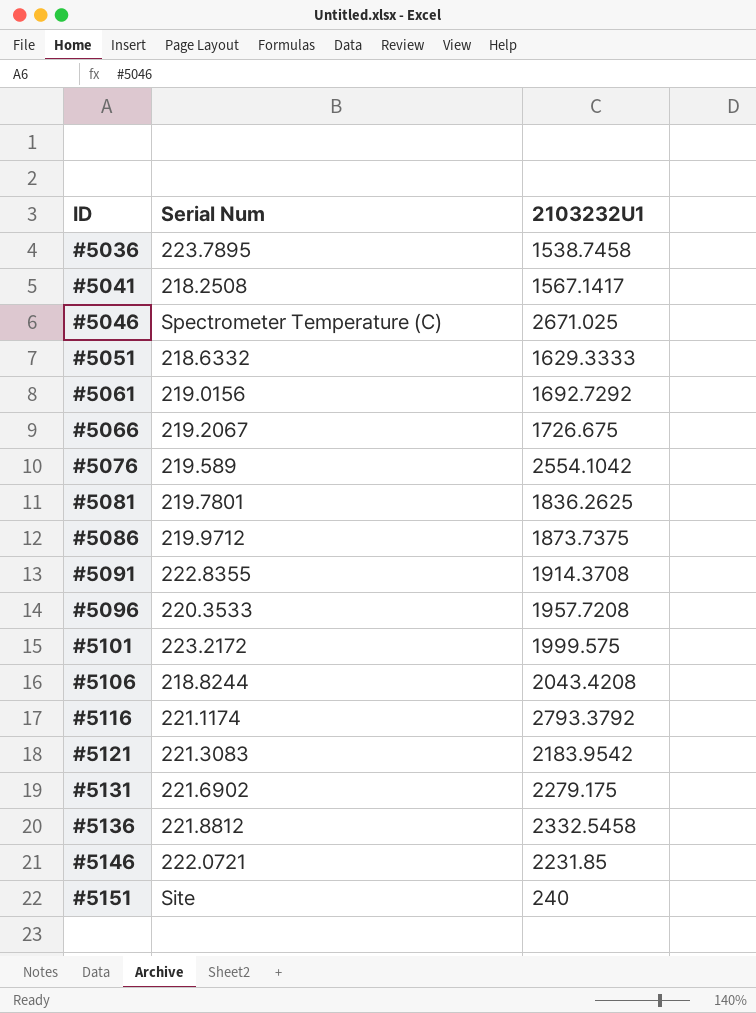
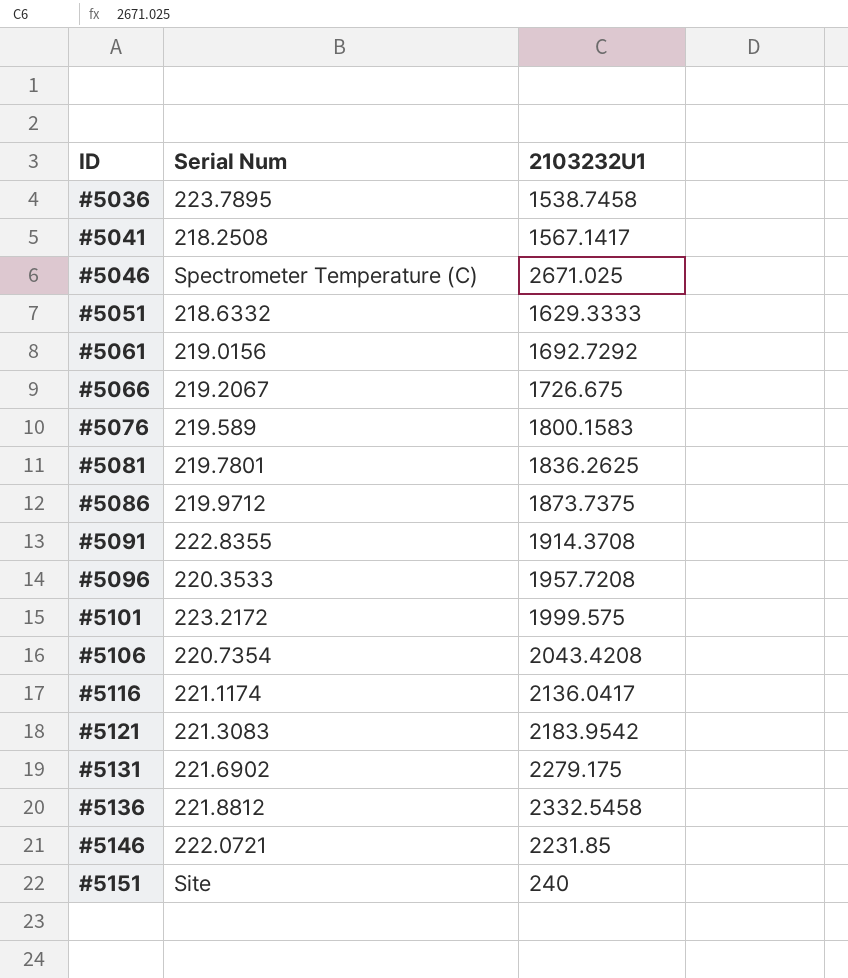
#5076 | 2103232U1: 2554.1042 -> 1800.1583
#5106 | Serial Num: 218.8244 -> 220.7354
#5116 | 2103232U1: 2793.3792 -> 2136.0417

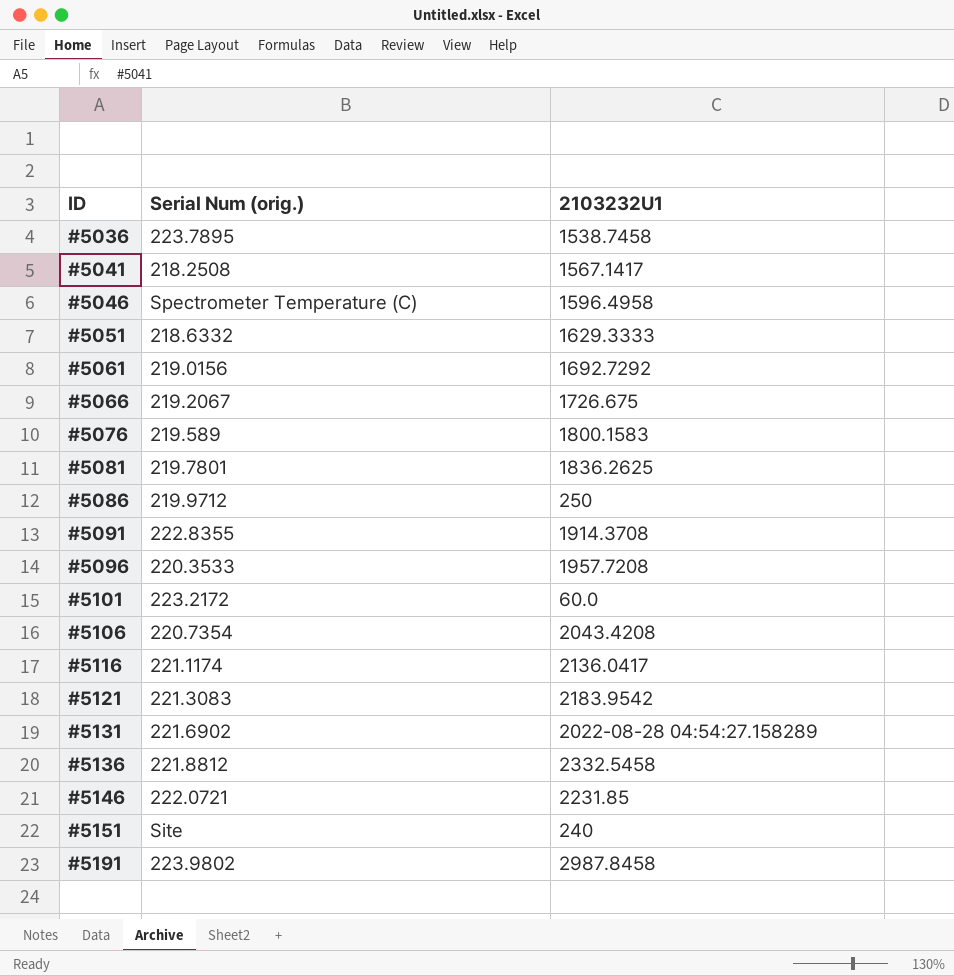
column name: Serial Num -> Serial Num (orig.)
#5046 | 2103232U1: 2671.025 -> 1596.4958
#5086 | 2103232U1: 1873.7375 -> 250
#5101 | 2103232U1: 1999.575 -> 60.0
#5131 | 2103232U1: 2279.175 -> 2022-08-28 04:54:27.158289
row #5191: none -> 223.9802 | 2987.8458

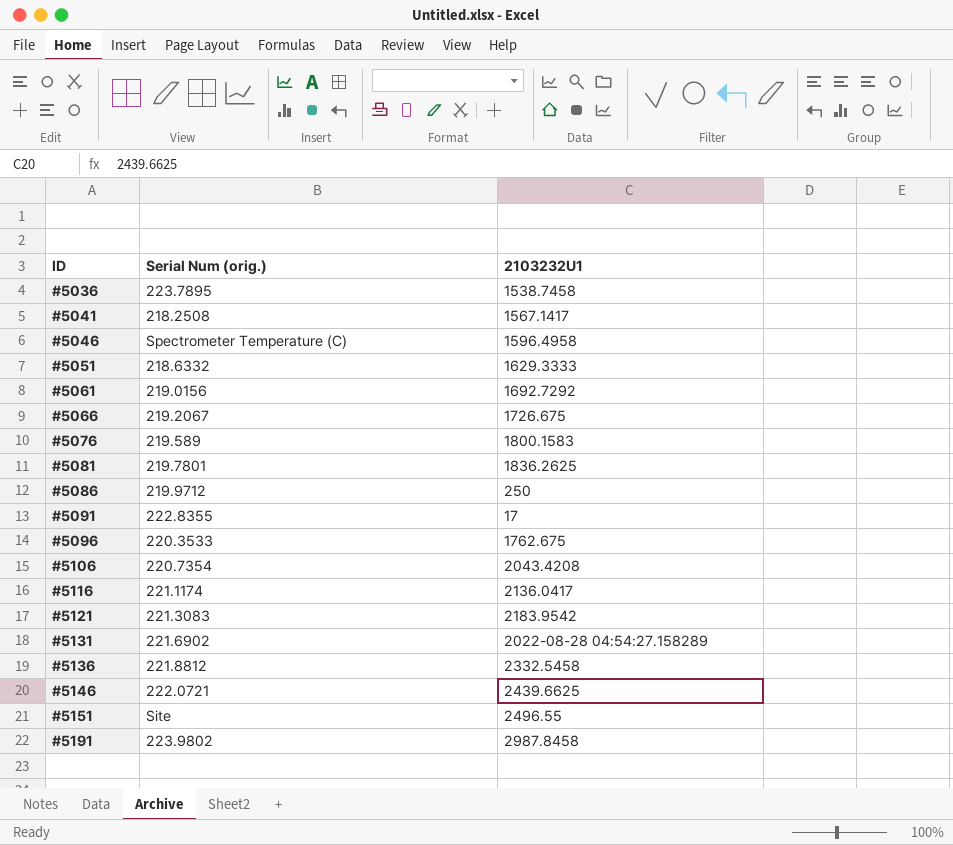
row #5101: 223.2172 | 60.0 -> none
#5091 | 2103232U1: 1914.3708 -> 17
#5096 | 2103232U1: 1957.7208 -> 1762.675
#5146 | 2103232U1: 2231.85 -> 2439.6625
#5151 | 2103232U1: 240 -> 2496.55

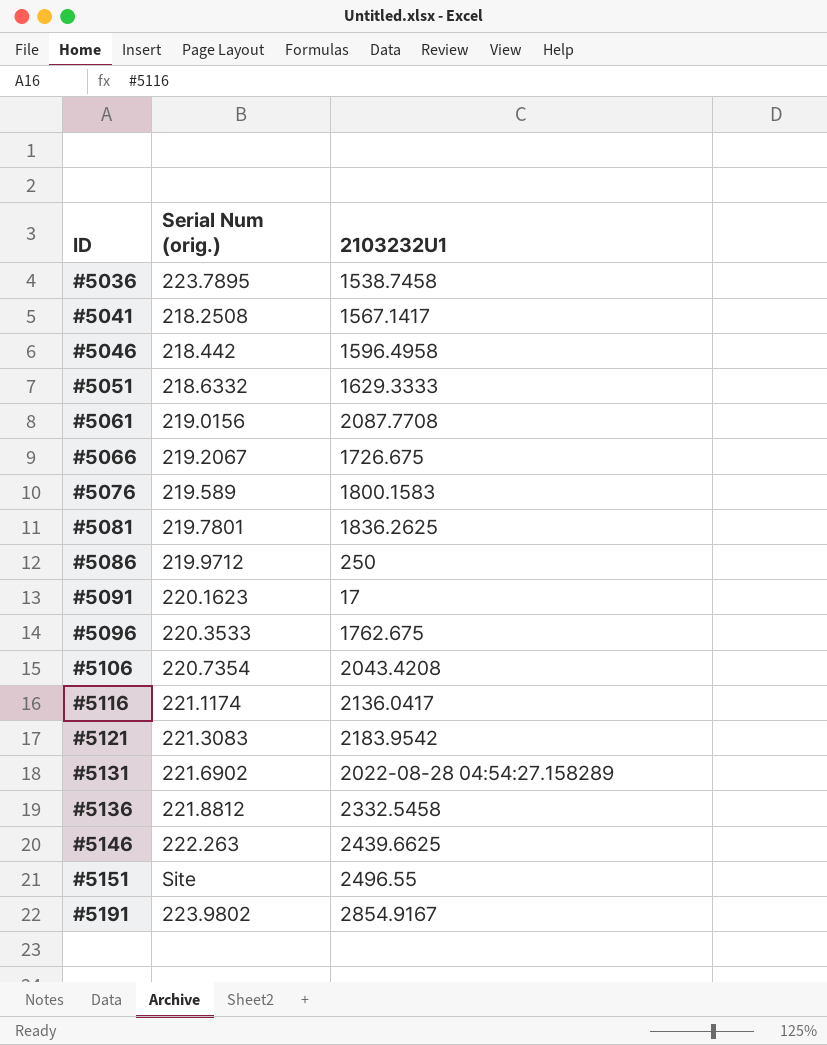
#5046 | Serial Num (orig.): Spectrometer Temperature (C) -> 218.442
#5061 | 2103232U1: 1692.7292 -> 2087.7708
#5091 | Serial Num (orig.): 222.8355 -> 220.1623
#5146 | Serial Num (orig.): 222.0721 -> 222.263
#5191 | 2103232U1: 2987.8458 -> 2854.9167

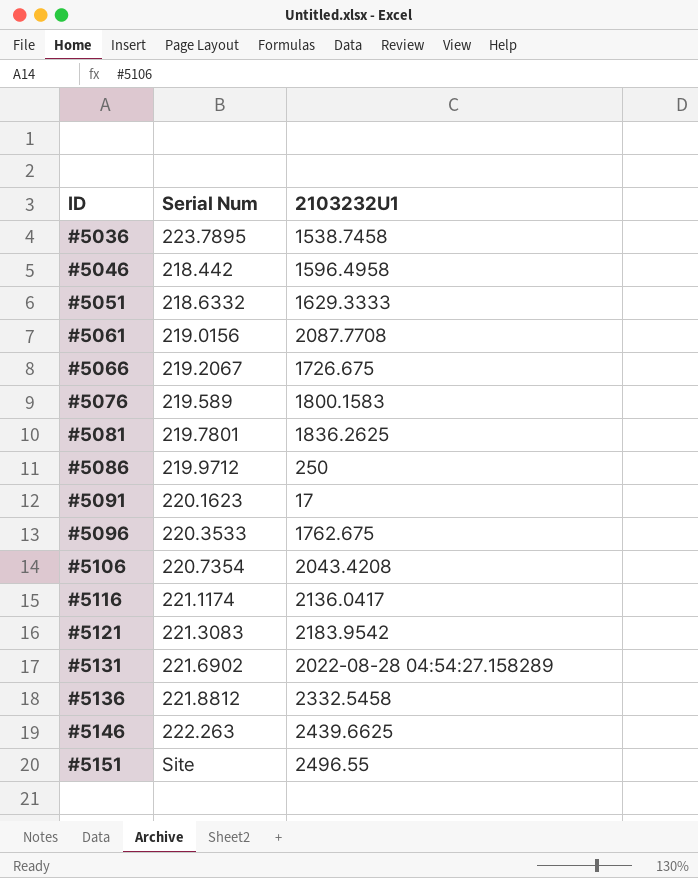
column name: Serial Num (orig.) -> Serial Num
row #5041: 218.2508 | 1567.1417 -> none
row #5191: 223.9802 | 2854.9167 -> none

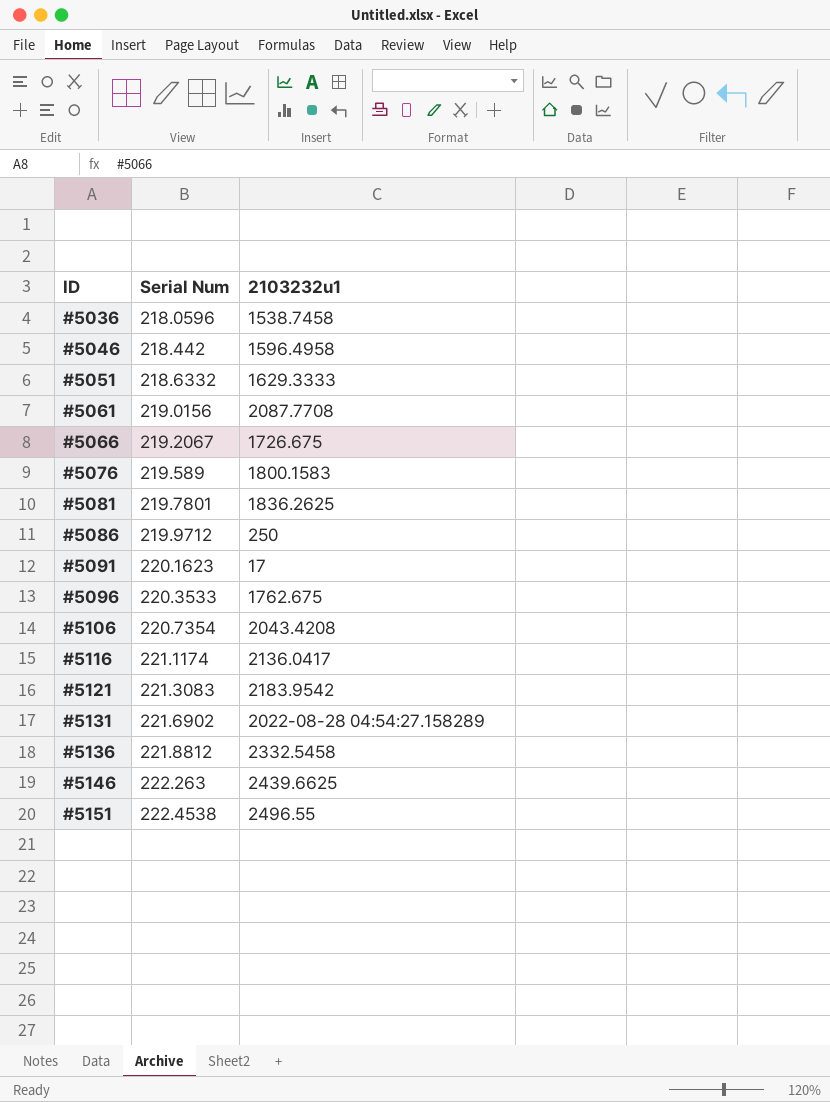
column name: 2103232U1 -> 2103232u1
#5036 | Serial Num: 223.7895 -> 218.0596
#5151 | Serial Num: Site -> 222.4538

